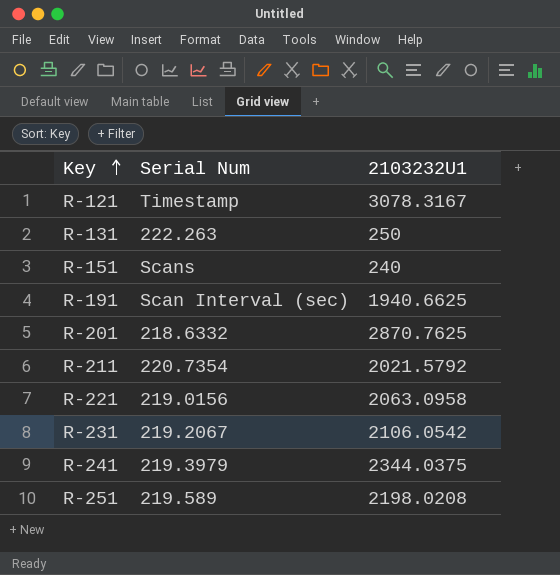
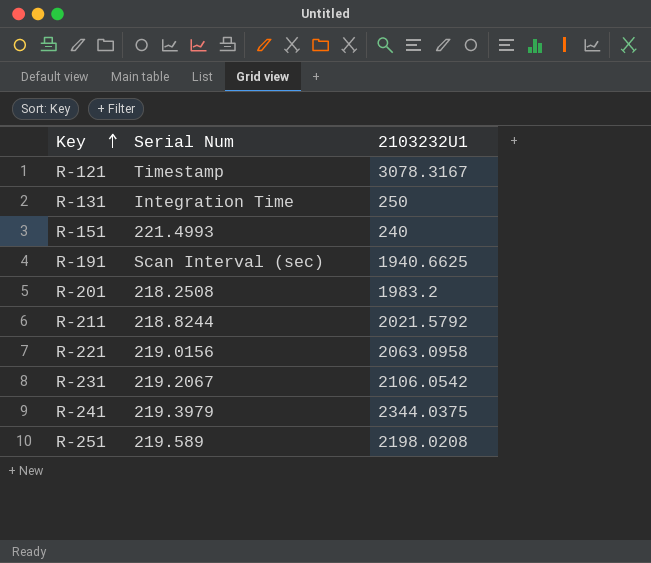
R-131 | Serial Num: 222.263 -> Integration Time
R-151 | Serial Num: Scans -> 221.4993
R-201 | Serial Num: 218.6332 -> 218.2508
R-201 | 2103232U1: 2870.7625 -> 1983.2
R-211 | Serial Num: 220.7354 -> 218.8244

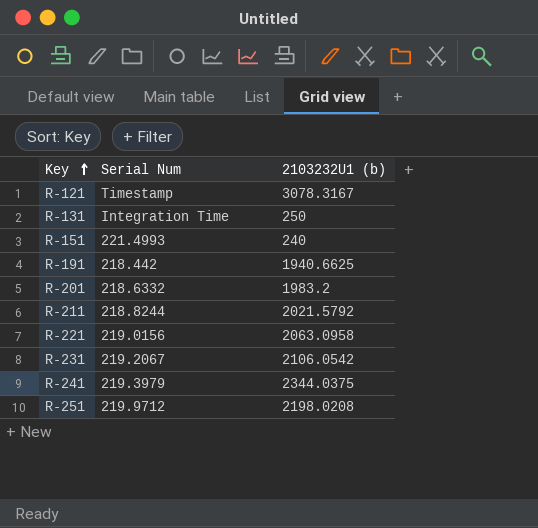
column name: 2103232U1 -> 2103232U1 (b)
R-191 | Serial Num: Scan Interval (sec) -> 218.442
R-201 | Serial Num: 218.2508 -> 218.6332
R-251 | Serial Num: 219.589 -> 219.9712

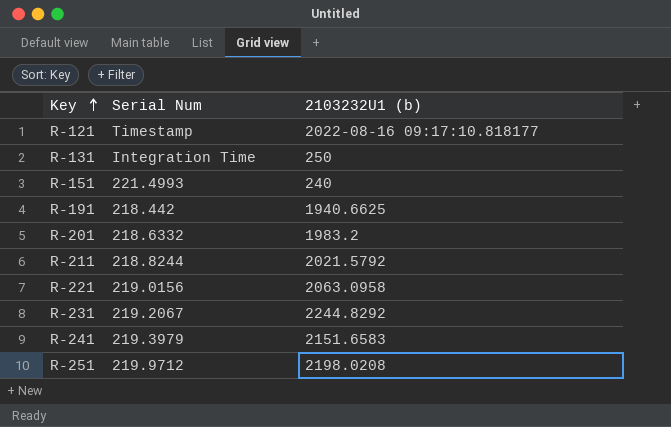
R-121 | 2103232U1 (b): 3078.3167 -> 2022-08-16 09:17:10.818177
R-231 | 2103232U1 (b): 2106.0542 -> 2244.8292
R-241 | 2103232U1 (b): 2344.0375 -> 2151.6583

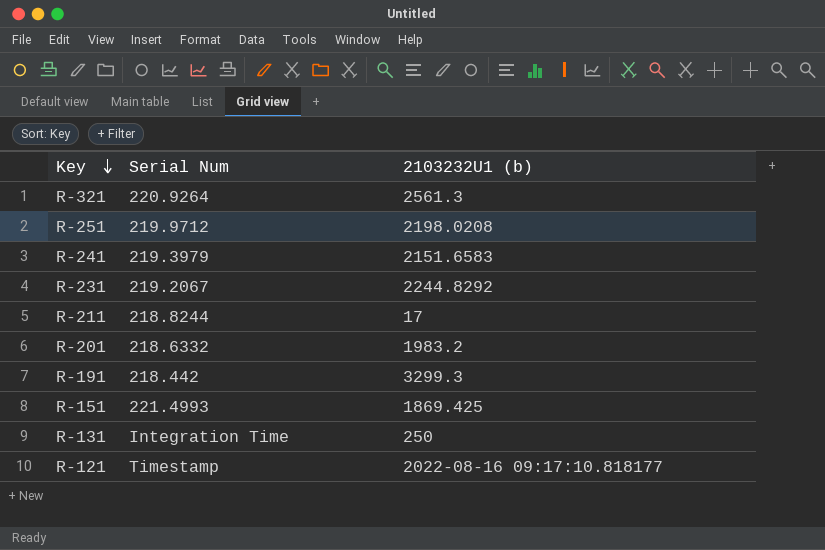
row order: Key ascending -> Key descending
row R-221: 219.0156 | 2063.0958 -> none
row R-321: none -> 220.9264 | 2561.3
R-211 | 2103232U1 (b): 2021.5792 -> 17
R-191 | 2103232U1 (b): 1940.6625 -> 3299.3
R-151 | 2103232U1 (b): 240 -> 1869.425

